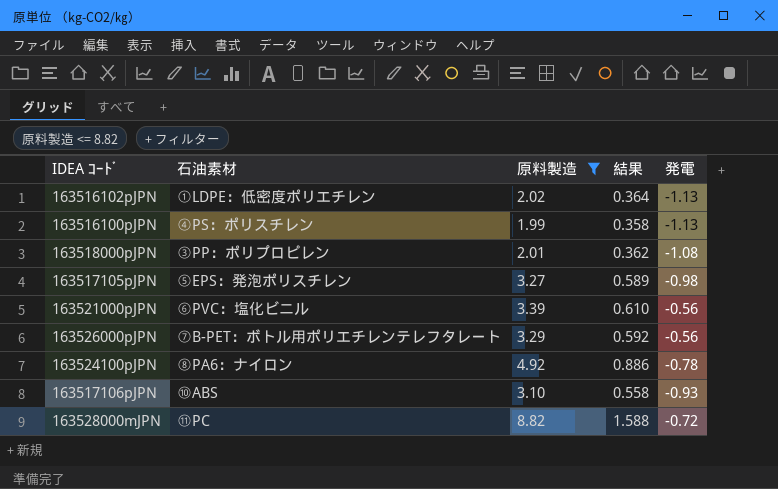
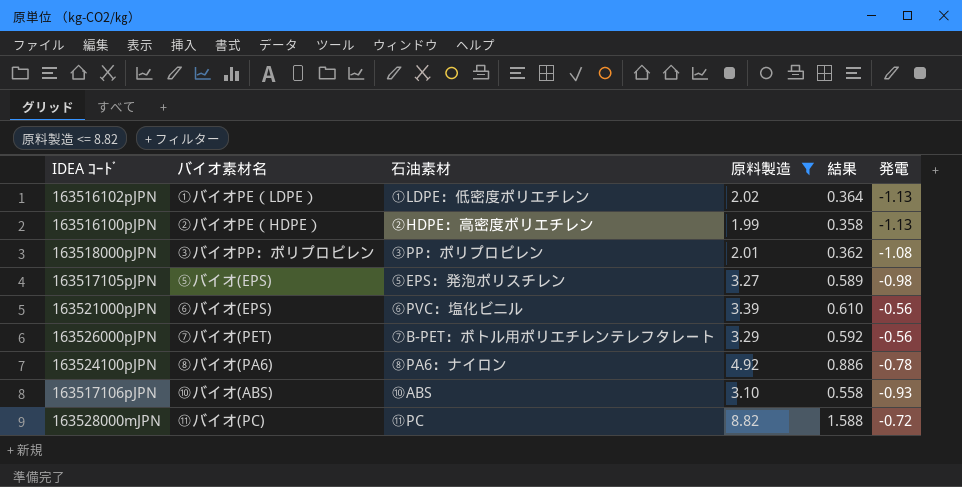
column バイオ素材名 | position: none -> 2
163516100pJPN | 石油素材: ④PS：ポリスチレン -> ②HDPE：高密度ポリエチレン

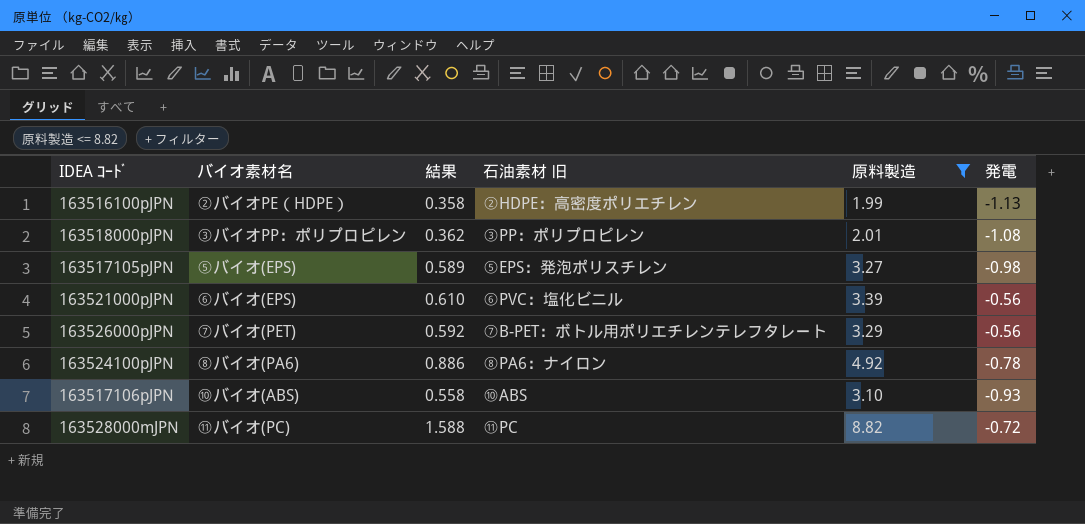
column 結果 | position: 5 -> 3
column name: 石油素材 -> 石油素材 旧
row 163516102pJPN: ①バイオPE（LDPE） | ①LDPE：低密度ポリエチレン | 2.02 | 0.364 | -1.13 -> none

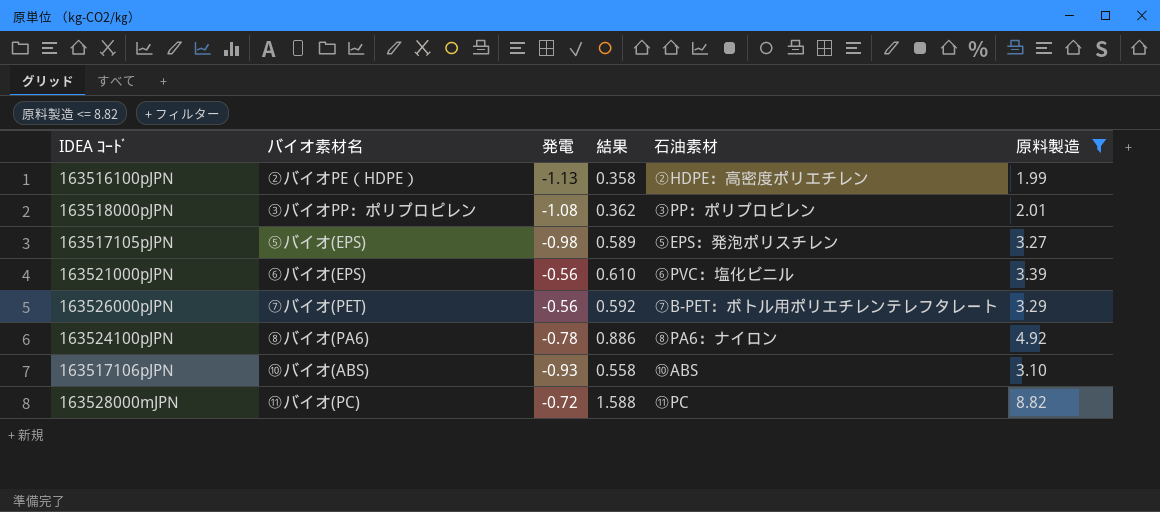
column 発電 | position: 6 -> 3
column name: 石油素材 旧 -> 石油素材

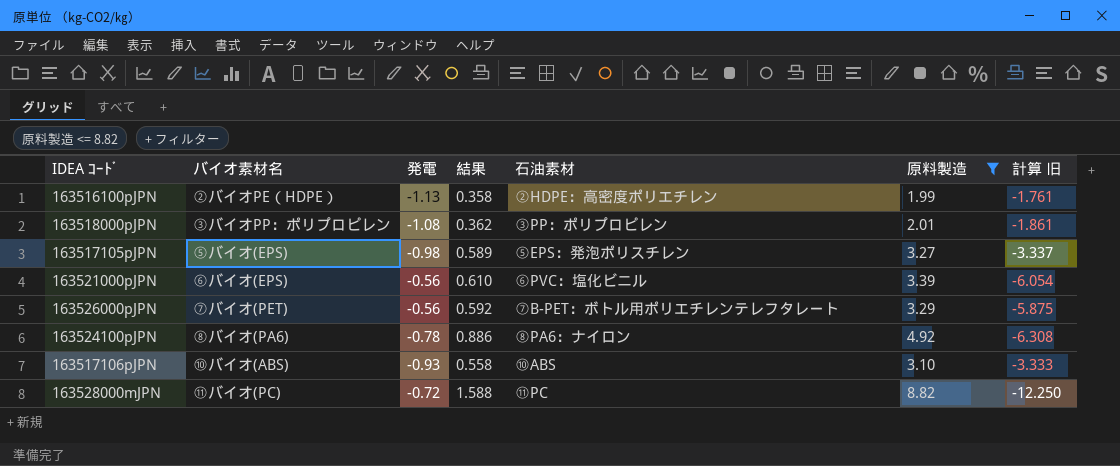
column 計算 旧 | formula: none -> [原料製造] / [発電]

